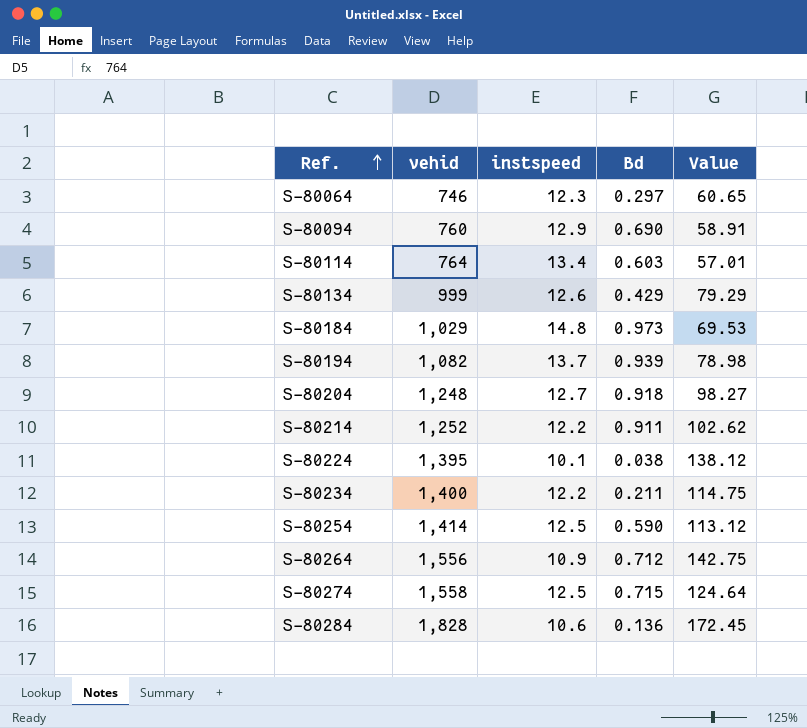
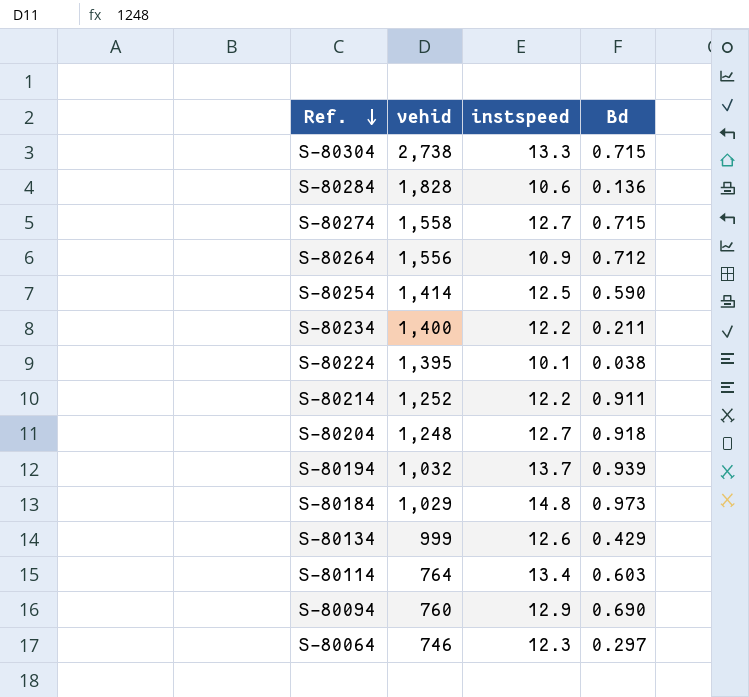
row order: Ref. ascending -> Ref. descending
column Value | formula: [vehid] / [instspeed] -> none
row S-80304: none -> 2,738 | 13.3 | 0.715
S-80274 | instspeed: 12.5 -> 12.7
S-80194 | vehid: 1,082 -> 1,032

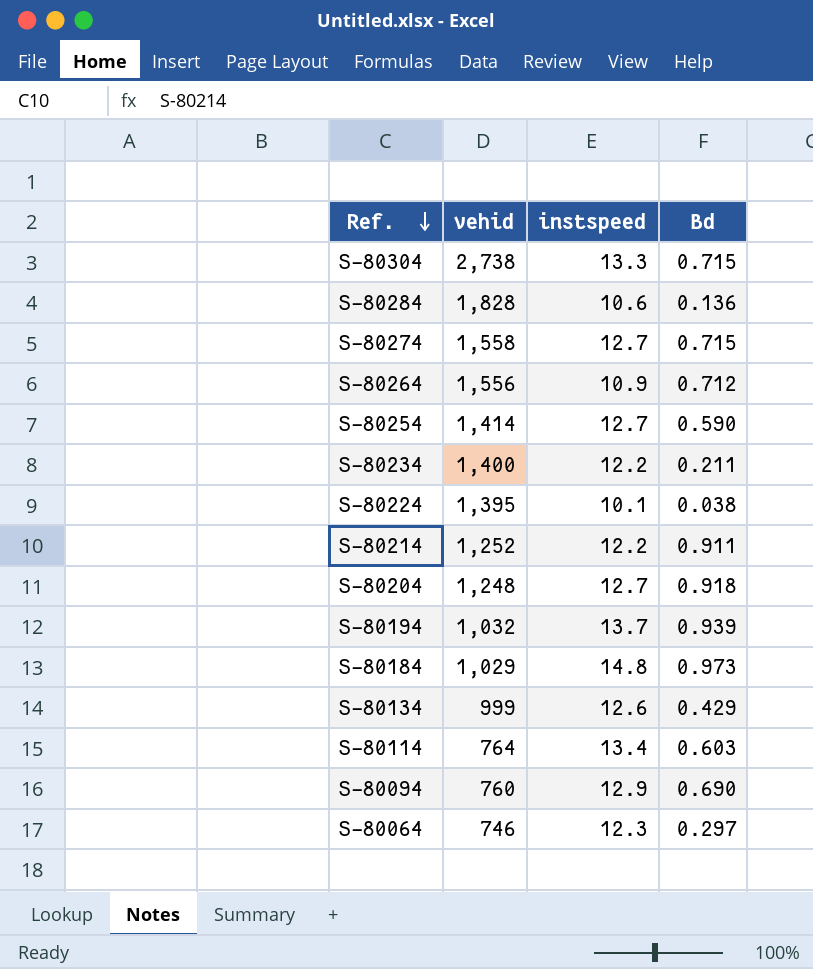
S-80254 | instspeed: 12.5 -> 12.7

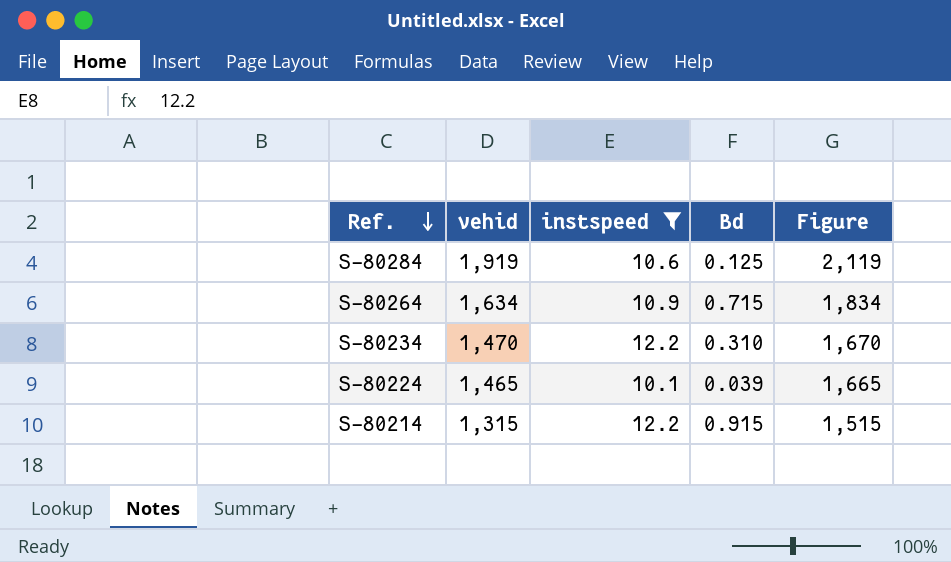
filter: none -> instspeed <= 12.2
column Figure | formula: none -> [vehid] + 200
S-80284 | vehid: 1,828 -> 1,919
S-80284 | Bd: 0.136 -> 0.125
S-80264 | vehid: 1,556 -> 1,634
S-80264 | Bd: 0.712 -> 0.715
S-80234 | vehid: 1,400 -> 1,470
S-80234 | Bd: 0.211 -> 0.310
S-80224 | vehid: 1,395 -> 1,465
S-80224 | Bd: 0.038 -> 0.039
S-80214 | vehid: 1,252 -> 1,315
S-80214 | Bd: 0.911 -> 0.915

